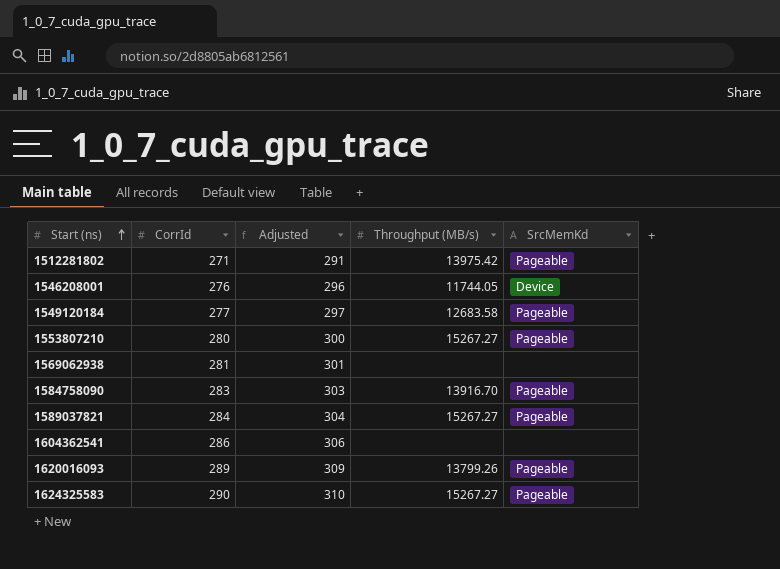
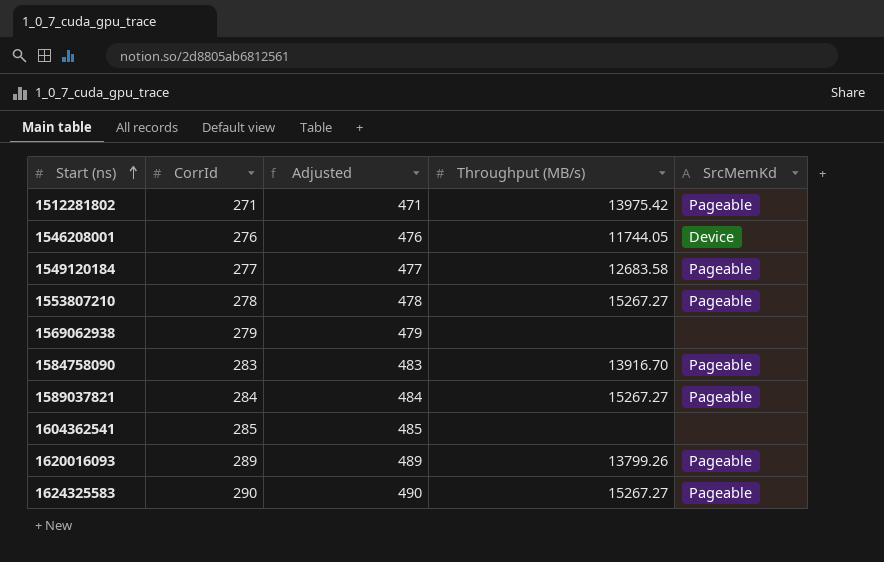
column Adjusted | formula: [CorrId] + 20 -> [CorrId] + 200
1553807210 | CorrId: 280 -> 278
1569062938 | CorrId: 281 -> 279
1604362541 | CorrId: 286 -> 285

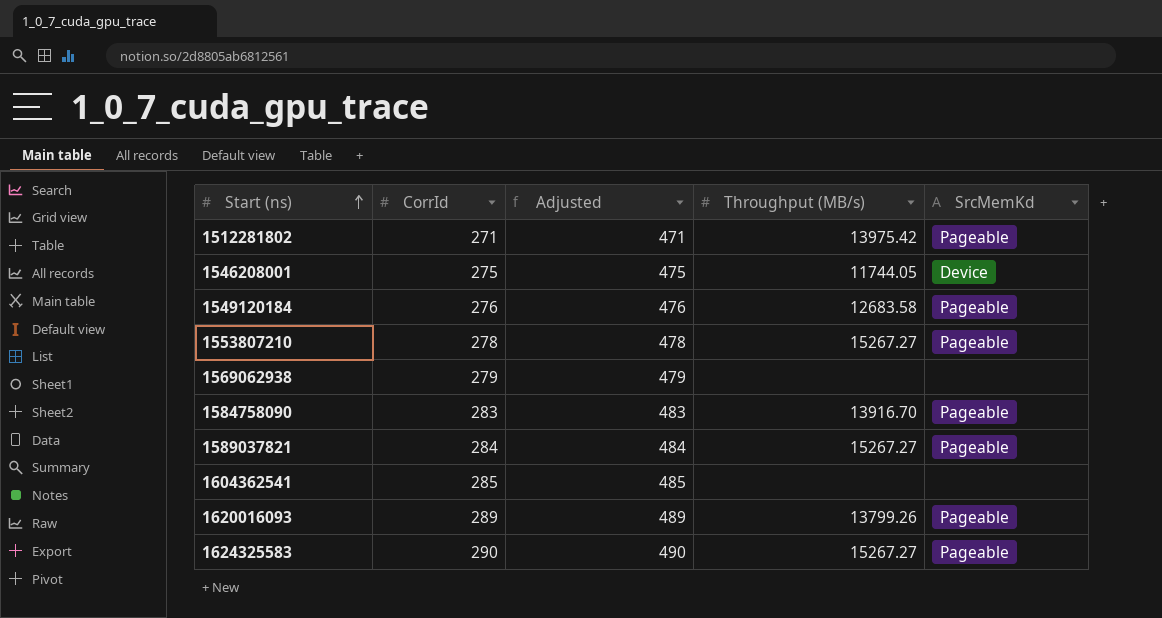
1546208001 | CorrId: 276 -> 275
1546208001 | Adjusted: 476 -> 475
1549120184 | CorrId: 277 -> 276
1549120184 | Adjusted: 477 -> 476

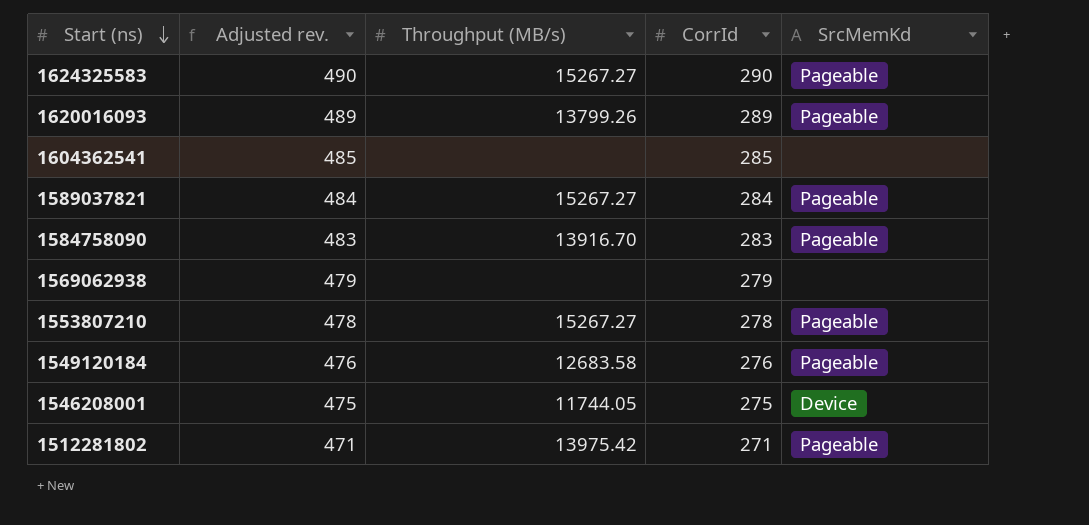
row order: Start (ns) ascending -> Start (ns) descending
column name: Adjusted -> Adjusted rev.
column CorrId | position: 2 -> 4

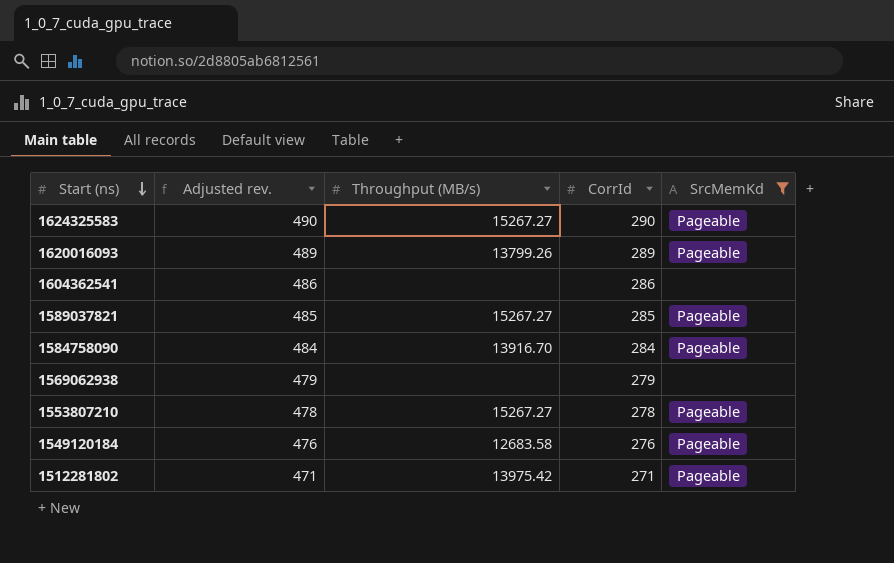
filter: none -> SrcMemKd != Device
1604362541 | Adjusted rev.: 485 -> 486
1604362541 | CorrId: 285 -> 286
1589037821 | Adjusted rev.: 484 -> 485
1589037821 | CorrId: 284 -> 285
1584758090 | Adjusted rev.: 483 -> 484
1584758090 | CorrId: 283 -> 284

